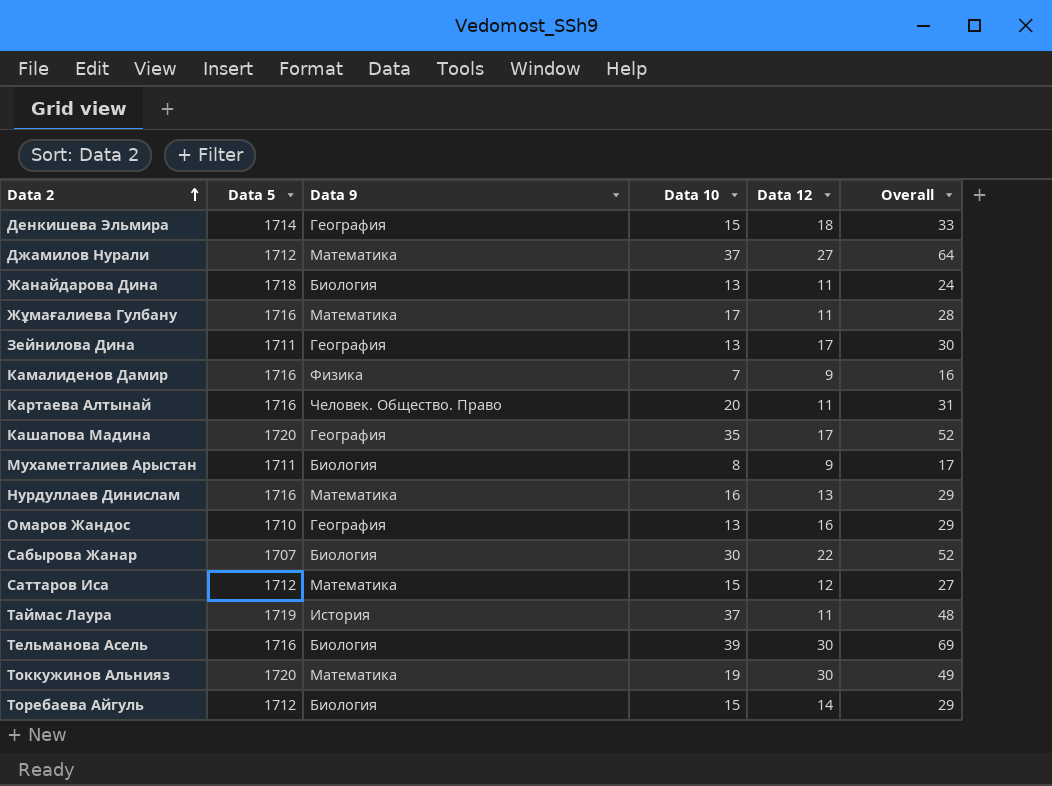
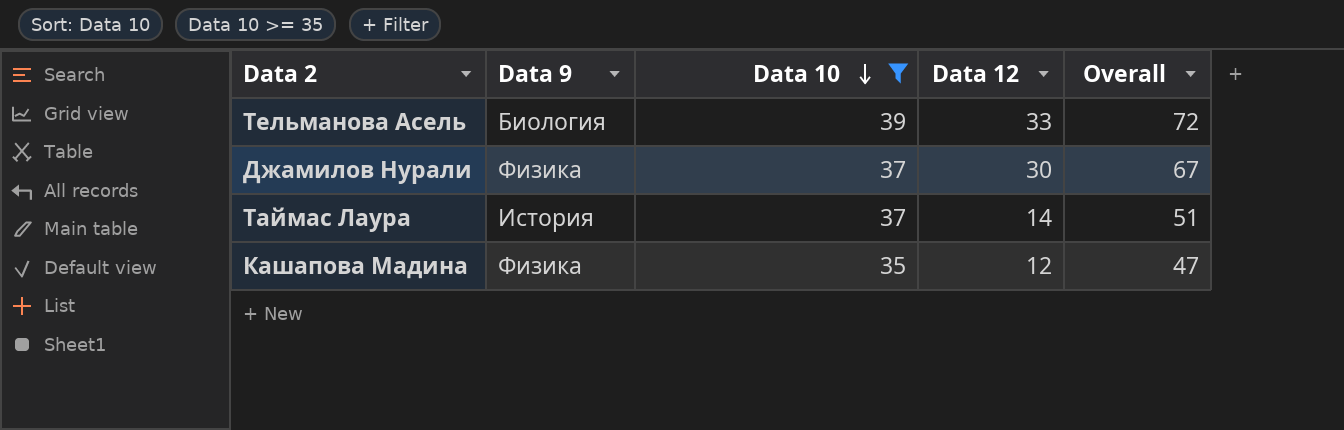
filter: none -> Data 10 >= 35
row order: Data 2 ascending -> Data 10 descending
column Data 5 | position: 2 -> none
Тельманова Асель | Data 12: 30 -> 33
Тельманова Асель | Overall: 69 -> 72
Джамилов Нурали | Data 9: Математика -> Физика
Джамилов Нурали | Data 12: 27 -> 30
Джамилов Нурали | Overall: 64 -> 67
Таймас Лаура | Data 12: 11 -> 14
Таймас Лаура | Overall: 48 -> 51
Кашапова Мадина | Data 9: География -> Физика
Кашапова Мадина | Data 12: 17 -> 12
Кашапова Мадина | Overall: 52 -> 47

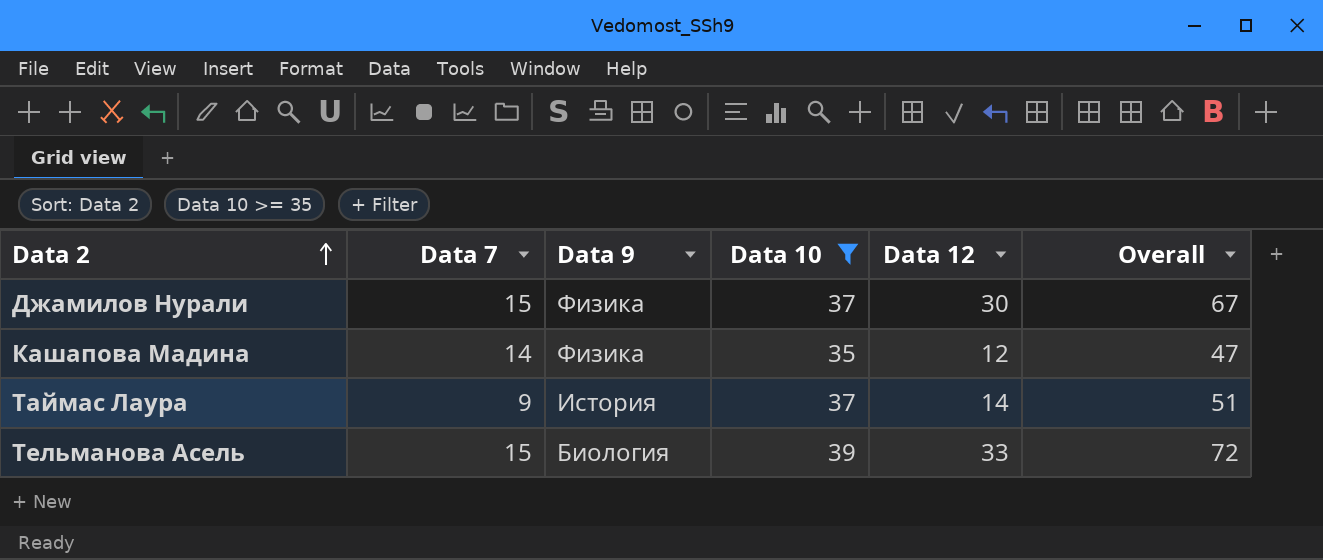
row order: Data 10 descending -> Data 2 ascending
column Data 7 | position: none -> 2

